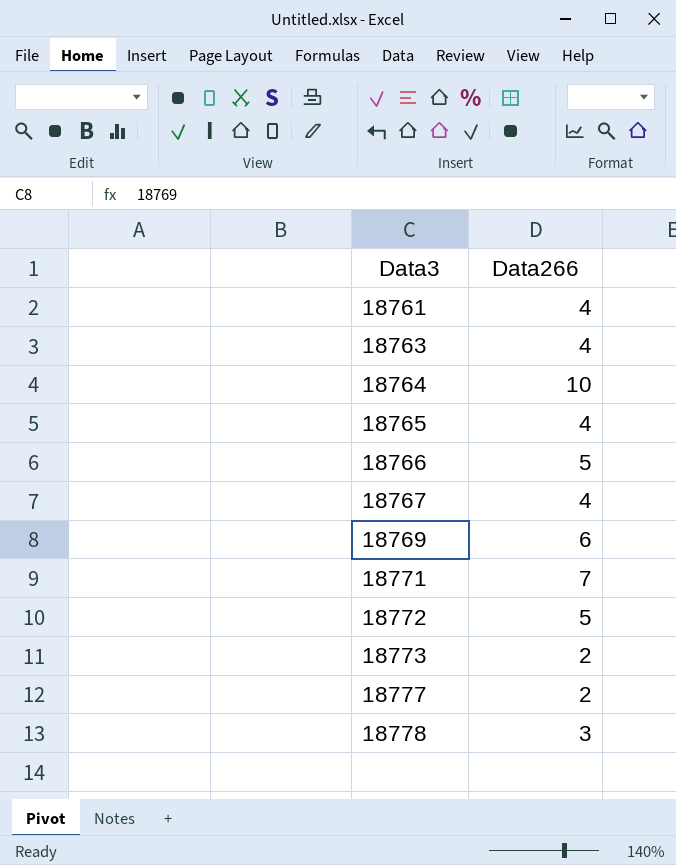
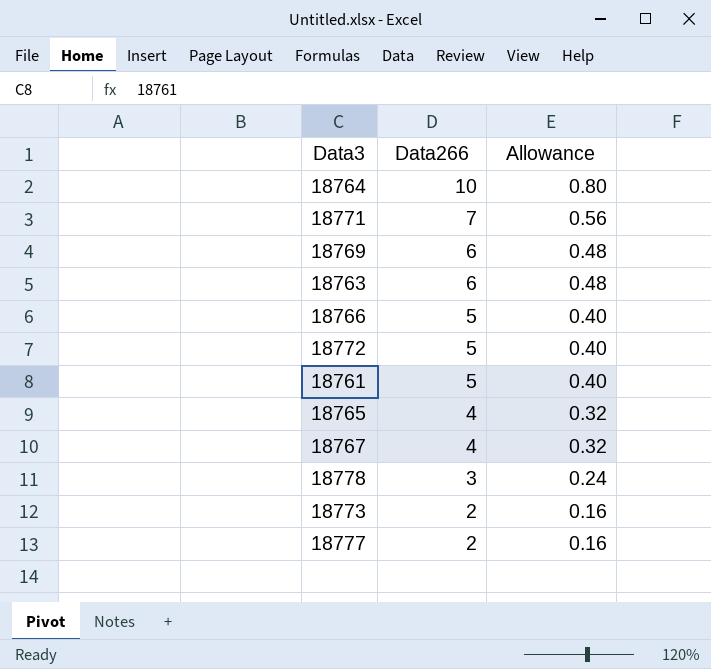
row order: Data3 ascending -> Data266 descending
column Allowance | formula: none -> [Data266] * 0.08
18763 | Data266: 4 -> 6
18761 | Data266: 4 -> 5

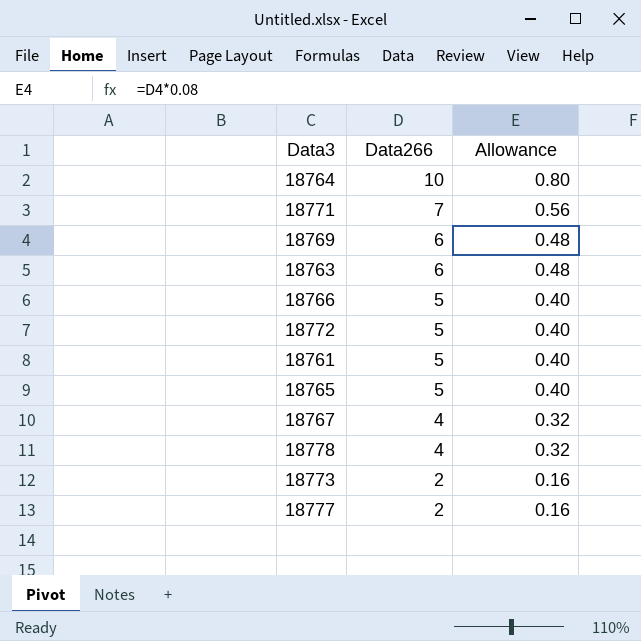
18765 | Data266: 4 -> 5
18765 | Allowance: 0.32 -> 0.40
18778 | Data266: 3 -> 4
18778 | Allowance: 0.24 -> 0.32

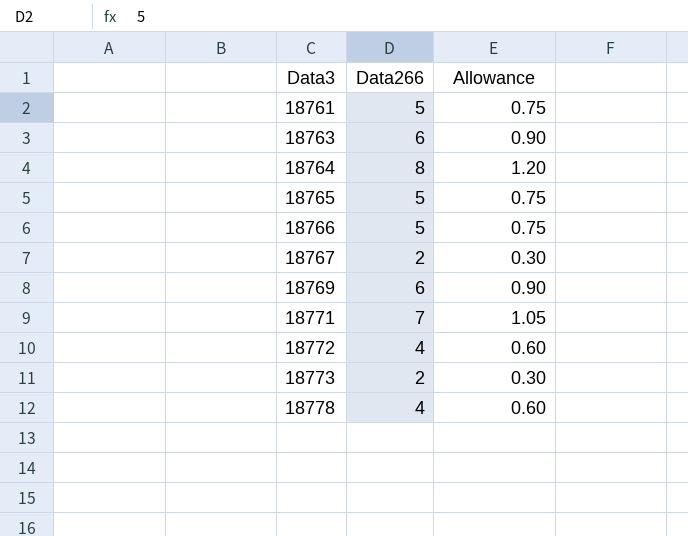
row order: Data266 descending -> Data3 ascending
column Allowance | formula: [Data266] * 0.08 -> [Data266] * 0.15
row 18777: 2 | 0.16 -> none
18764 | Data266: 10 -> 8
18767 | Data266: 4 -> 2
18772 | Data266: 5 -> 4

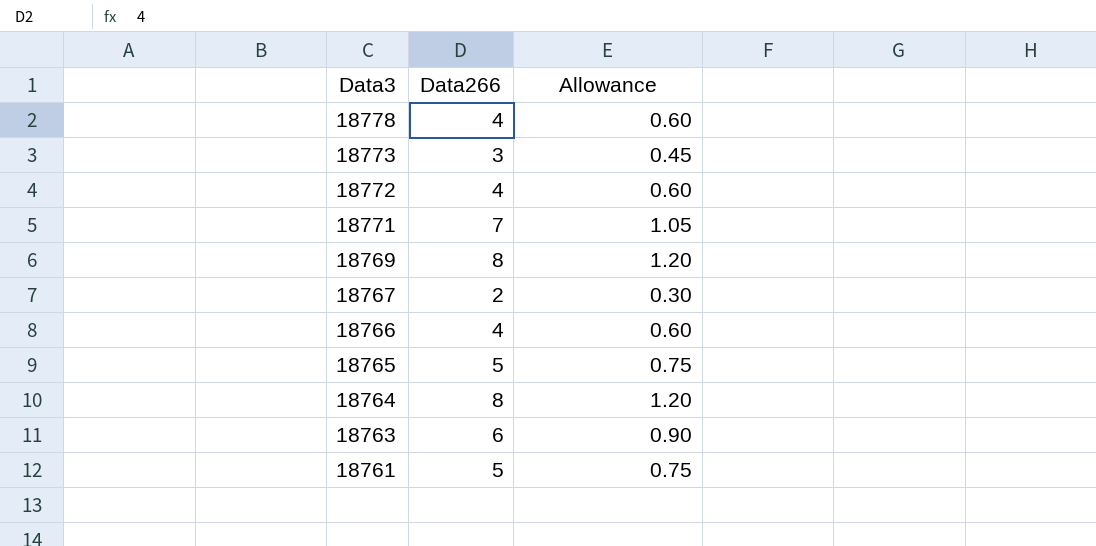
row order: Data3 ascending -> Data3 descending
18773 | Data266: 2 -> 3
18773 | Allowance: 0.30 -> 0.45
18769 | Data266: 6 -> 8
18769 | Allowance: 0.90 -> 1.20
18766 | Data266: 5 -> 4
18766 | Allowance: 0.75 -> 0.60

